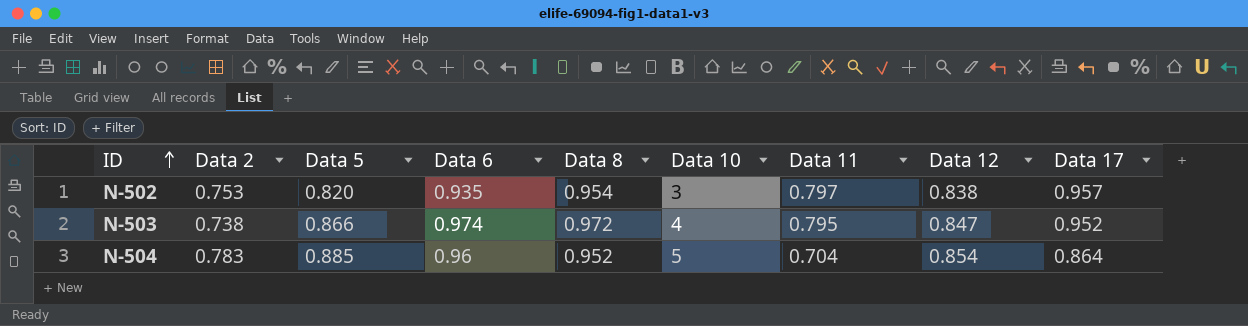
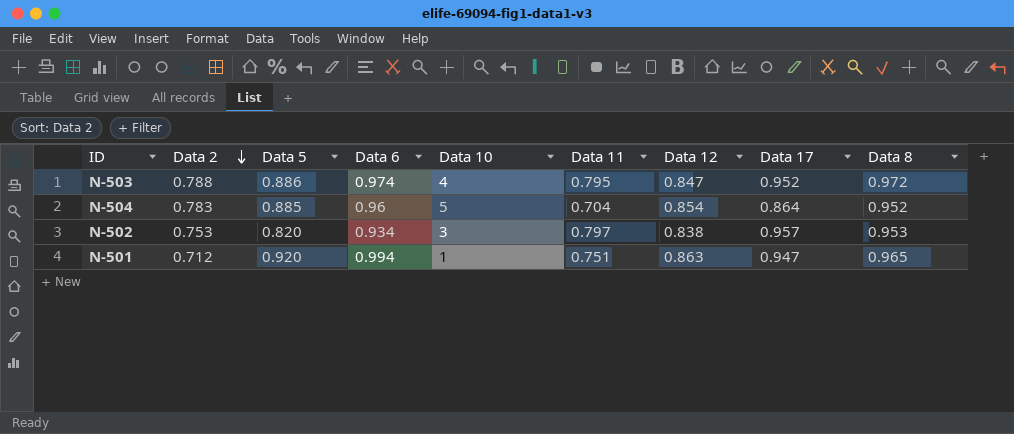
row order: ID ascending -> Data 2 descending
column Data 8 | position: 5 -> 9
N-503 | Data 2: 0.738 -> 0.788
N-503 | Data 5: 0.866 -> 0.886
N-502 | Data 6: 0.935 -> 0.934
N-502 | Data 8: 0.954 -> 0.953
row N-501: none -> 0.712 | 0.920 | 0.994 | 1 | 0.751 | 0.863 | 0.947 | 0.965

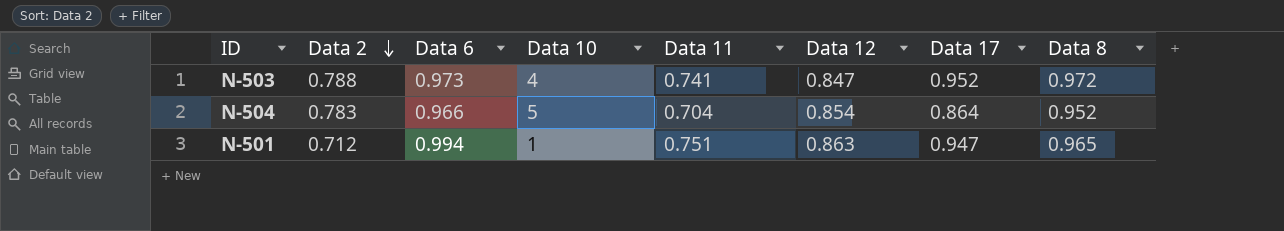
column Data 5 | position: 3 -> none
row N-502: 0.753 | 0.820 | 0.934 | 3 | 0.797 | 0.838 | 0.957 | 0.953 -> none
N-503 | Data 6: 0.974 -> 0.973
N-503 | Data 11: 0.795 -> 0.741
N-504 | Data 6: 0.96 -> 0.966

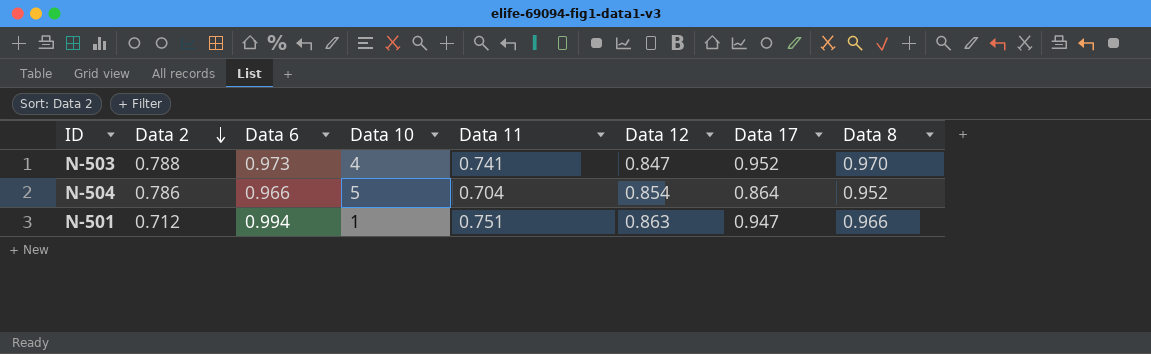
N-503 | Data 8: 0.972 -> 0.970
N-504 | Data 2: 0.783 -> 0.786
N-501 | Data 8: 0.965 -> 0.966

